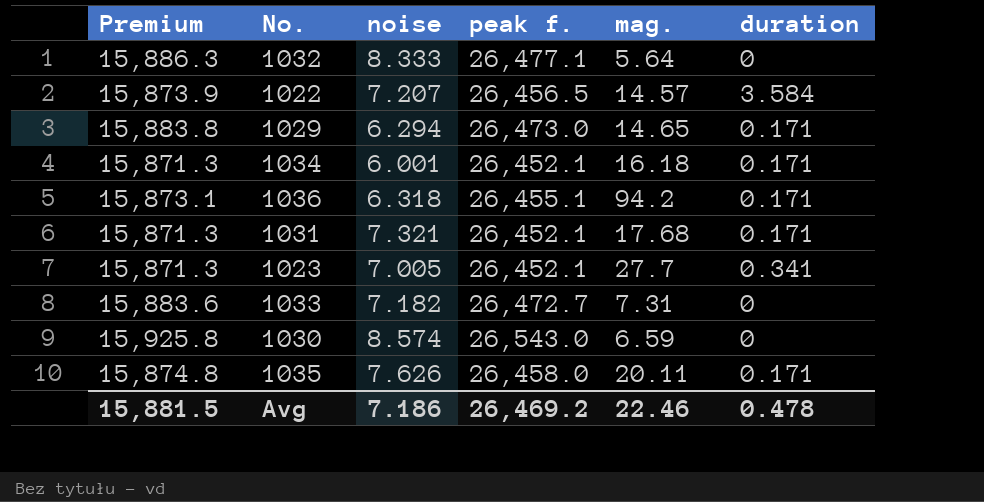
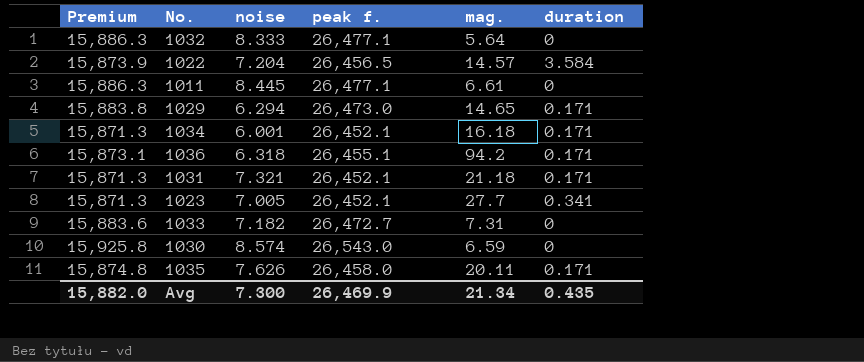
1022 | noise: 7.207 -> 7.204
row 1011: none -> 15,886.3 | 8.445 | 26,477.1 | 6.61 | 0
1031 | mag.: 17.68 -> 21.18
Avg | Premium: 15,881.5 -> 15,882.0
Avg | noise: 7.186 -> 7.300
Avg | peak f.: 26,469.2 -> 26,469.9
Avg | mag.: 22.46 -> 21.34
Avg | duration: 0.478 -> 0.435

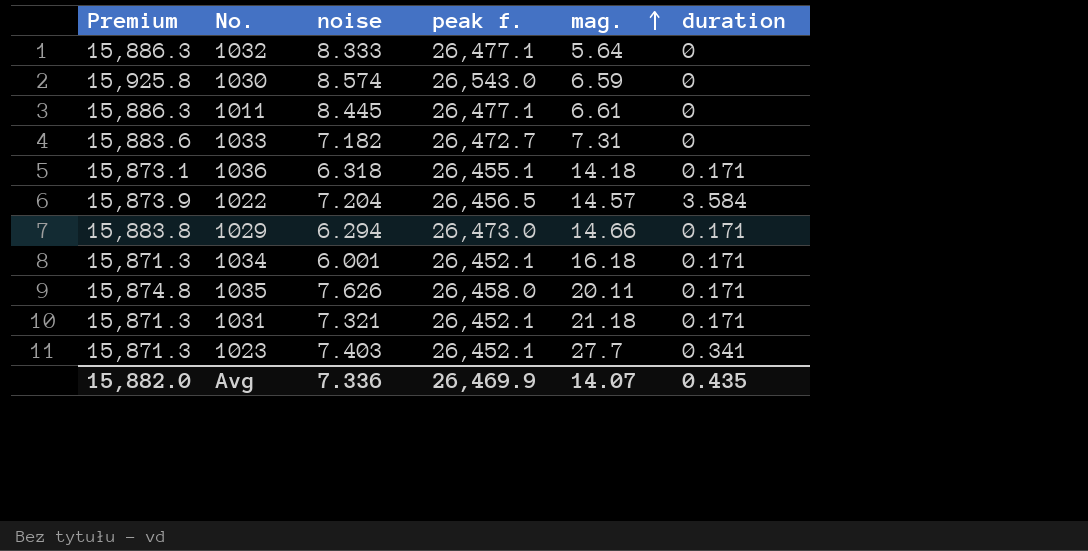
row order: none -> mag. ascending
1036 | mag.: 94.2 -> 14.18
1029 | mag.: 14.65 -> 14.66
1023 | noise: 7.005 -> 7.403
Avg | noise: 7.300 -> 7.336
Avg | mag.: 21.34 -> 14.07

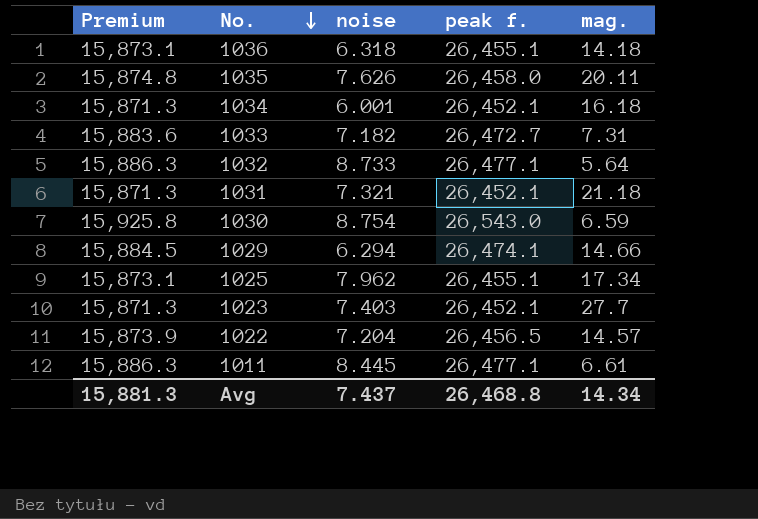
row order: mag. ascending -> No. descending
column duration | position: 6 -> none
1032 | noise: 8.333 -> 8.733
1030 | noise: 8.574 -> 8.754
1029 | Premium: 15,883.8 -> 15,884.5
1029 | peak f.: 26,473.0 -> 26,474.1
row 1025: none -> 15,873.1 | 7.962 | 26,455.1 | 17.34
Avg | Premium: 15,882.0 -> 15,881.3
Avg | noise: 7.336 -> 7.437
Avg | peak f.: 26,469.9 -> 26,468.8
Avg | mag.: 14.07 -> 14.34

